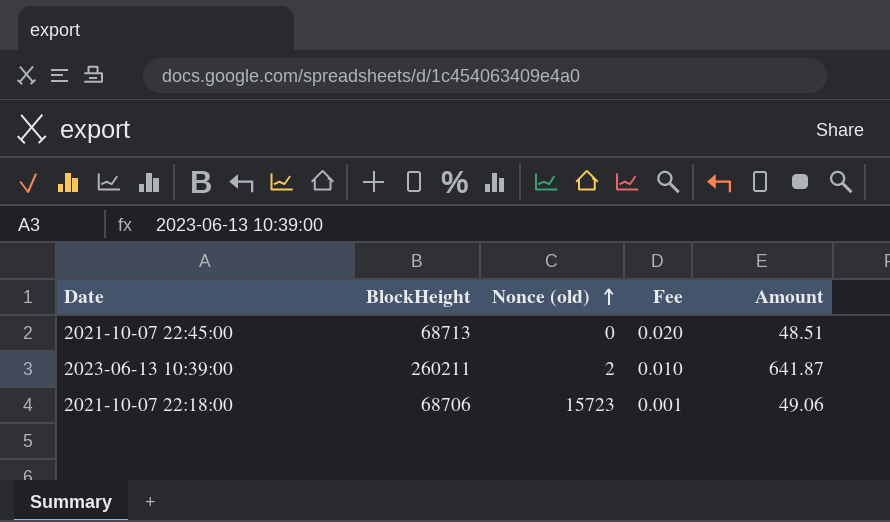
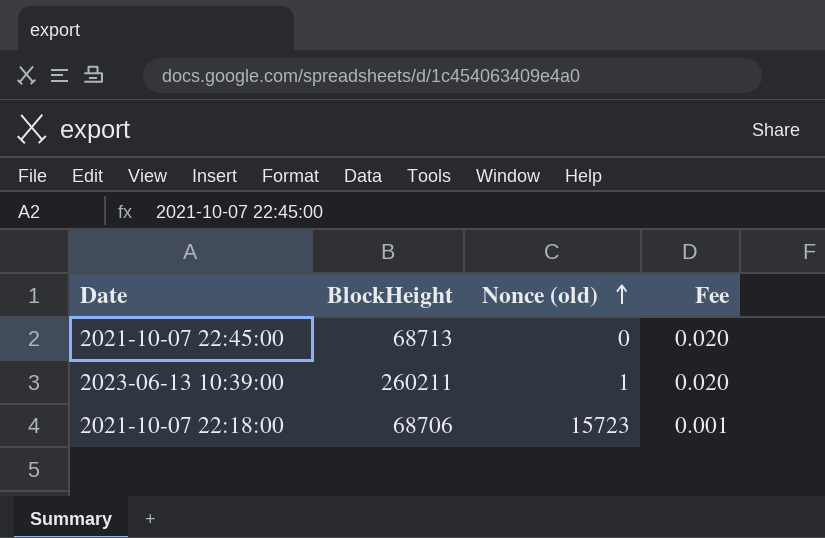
column Amount | position: 5 -> none
2023-06-13 10:39:00 | Nonce (old): 2 -> 1
2023-06-13 10:39:00 | Fee: 0.010 -> 0.020

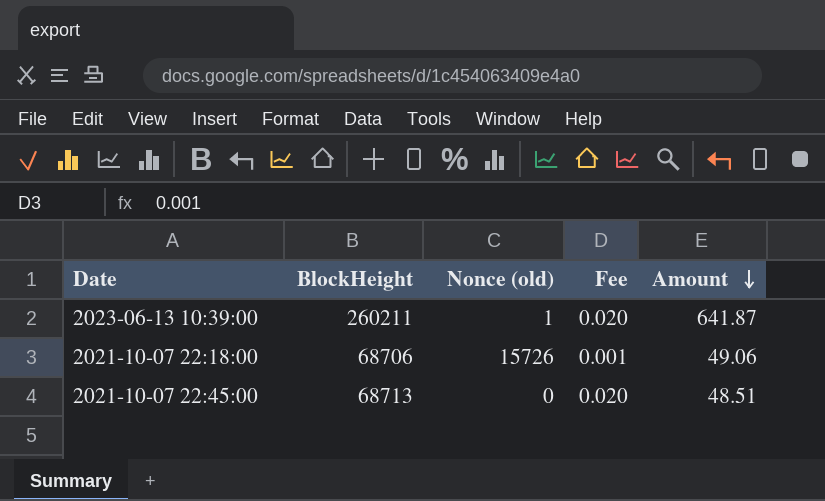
row order: Nonce (old) ascending -> Amount descending
column Amount | position: none -> 5
2021-10-07 22:18:00 | Nonce (old): 15723 -> 15726

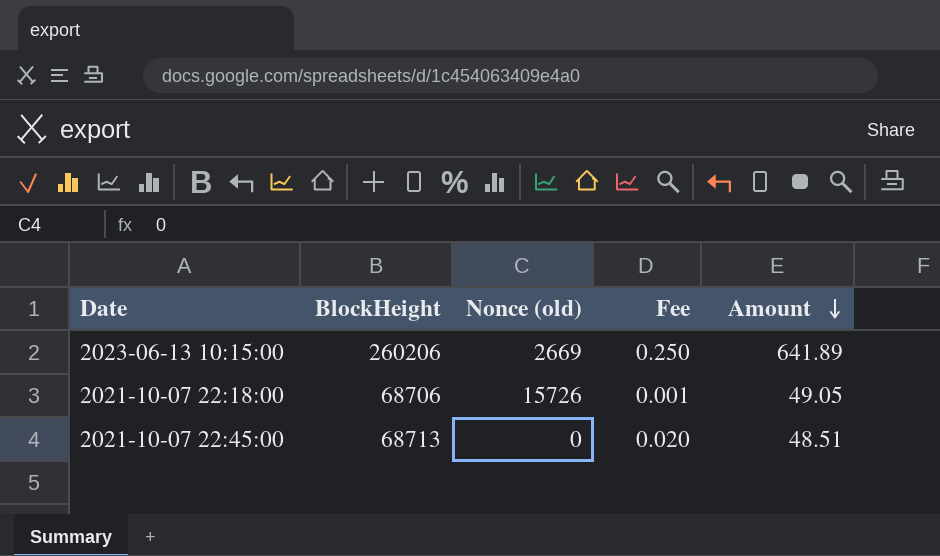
row 2023-06-13 10:39:00: 260211 | 1 | 0.020 | 641.87 -> none
row 2023-06-13 10:15:00: none -> 260206 | 2669 | 0.250 | 641.89
2021-10-07 22:18:00 | Amount: 49.06 -> 49.05

